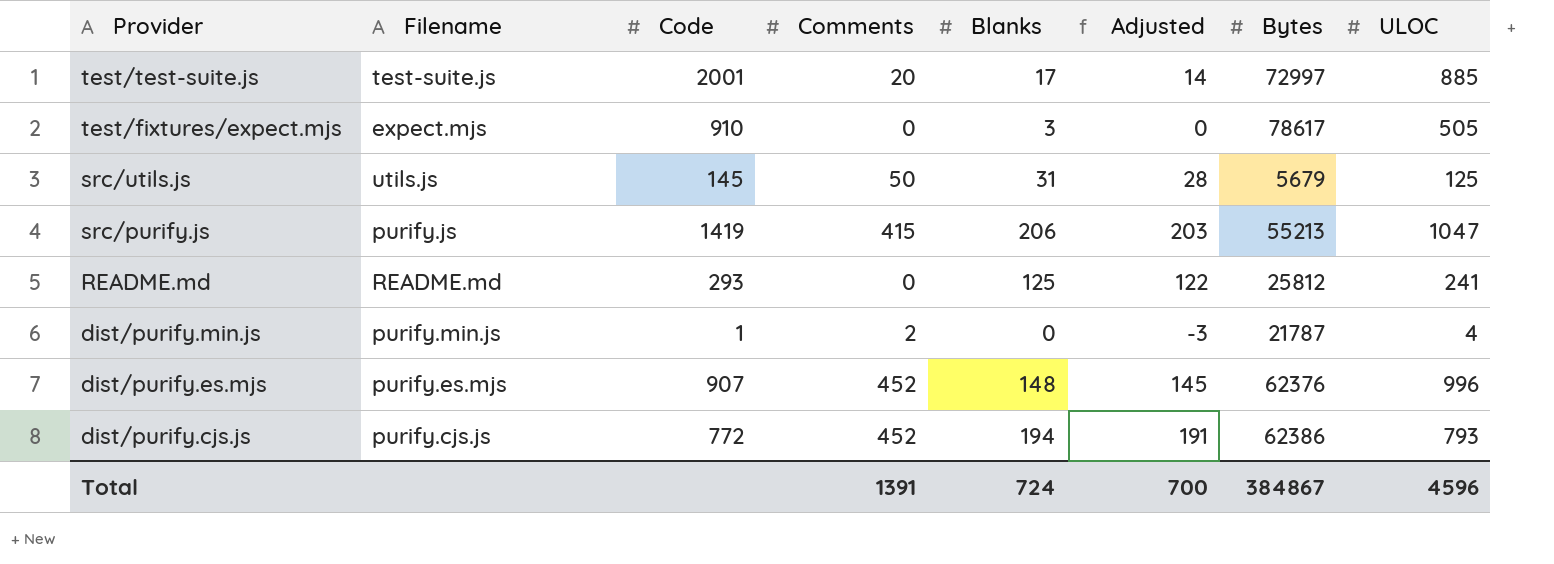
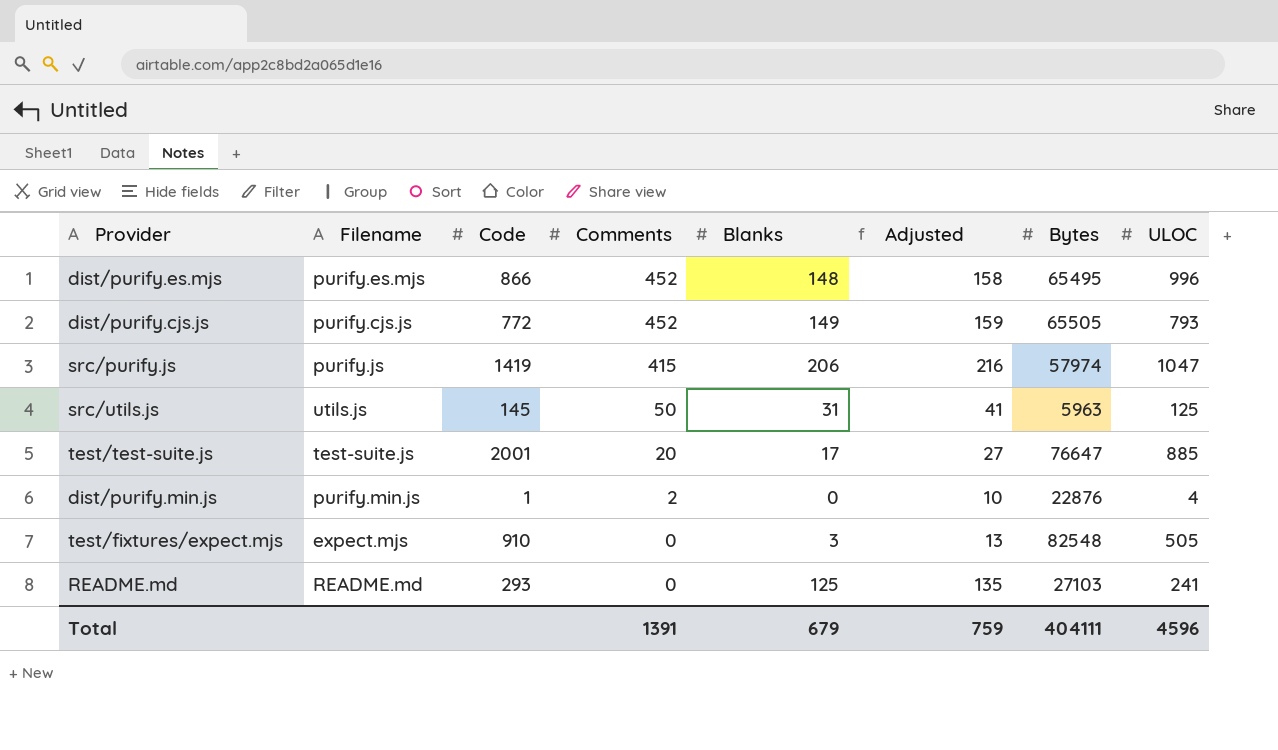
row order: Provider descending -> Comments descending
column Adjusted | formula: [Blanks] - 3 -> [Blanks] + 10
dist/purify.es.mjs | Code: 907 -> 866
dist/purify.es.mjs | Bytes: 62376 -> 65495
dist/purify.cjs.js | Blanks: 194 -> 149
dist/purify.cjs.js | Bytes: 62386 -> 65505
src/purify.js | Bytes: 55213 -> 57974
src/utils.js | Bytes: 5679 -> 5963
test/test-suite.js | Bytes: 72997 -> 76647
dist/purify.min.js | Bytes: 21787 -> 22876
test/fixtures/expect.mjs | Bytes: 78617 -> 82548
README.md | Bytes: 25812 -> 27103
Total | Blanks: 724 -> 679
Total | Adjusted: 700 -> 759
Total | Bytes: 384867 -> 404111

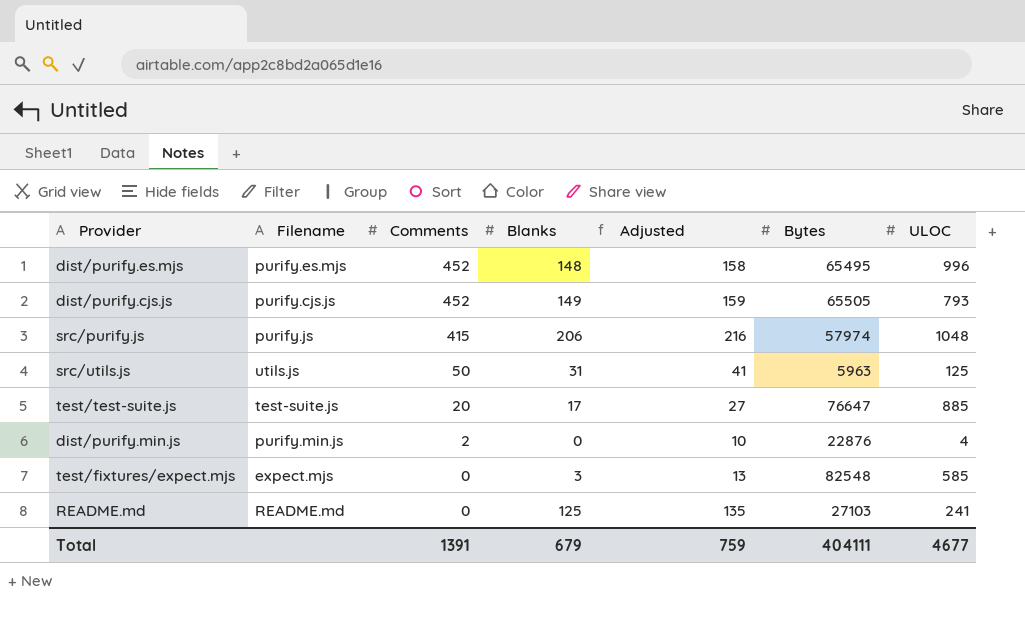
column Code | position: 3 -> none
src/purify.js | ULOC: 1047 -> 1048
test/fixtures/expect.mjs | ULOC: 505 -> 585
Total | ULOC: 4596 -> 4677

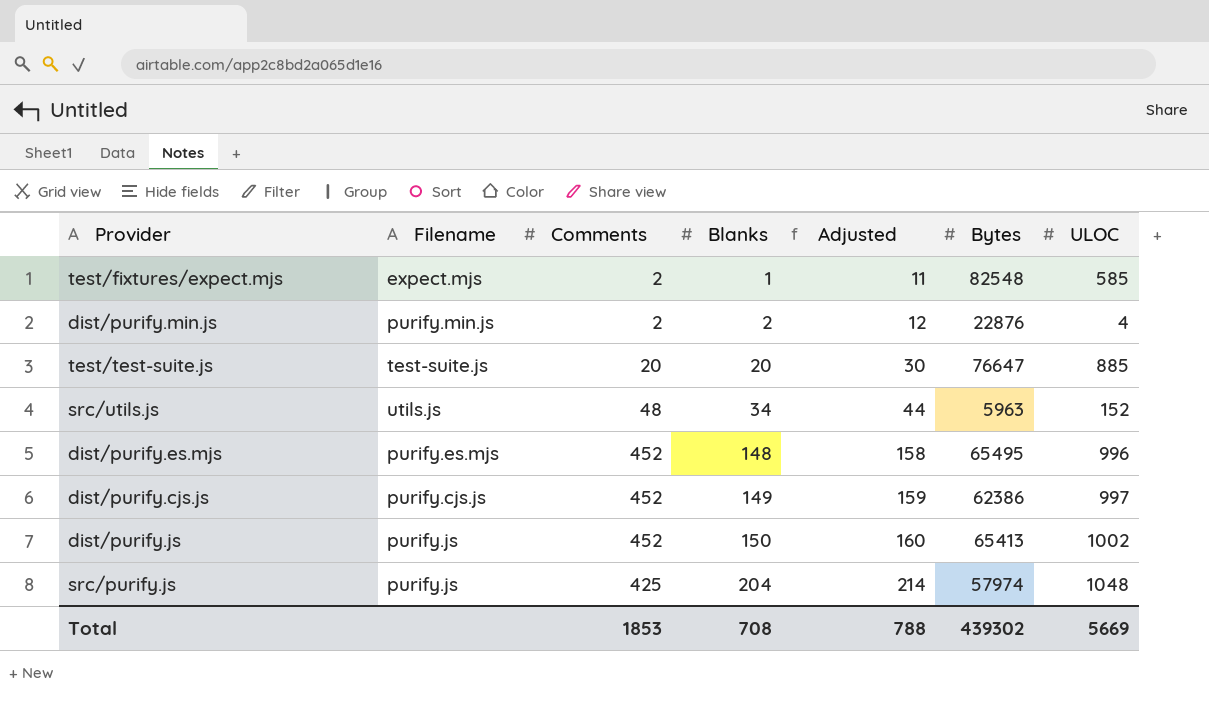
row order: Comments descending -> Blanks ascending
row README.md: README.md | 0 | 125 | 135 | 27103 | 241 -> none
test/fixtures/expect.mjs | Comments: 0 -> 2
test/fixtures/expect.mjs | Blanks: 3 -> 1
test/fixtures/expect.mjs | Adjusted: 13 -> 11
dist/purify.min.js | Blanks: 0 -> 2
dist/purify.min.js | Adjusted: 10 -> 12
test/test-suite.js | Blanks: 17 -> 20
test/test-suite.js | Adjusted: 27 -> 30
src/utils.js | Comments: 50 -> 48
src/utils.js | Blanks: 31 -> 34
src/utils.js | Adjusted: 41 -> 44
src/utils.js | ULOC: 125 -> 152
dist/purify.cjs.js | Bytes: 65505 -> 62386
dist/purify.cjs.js | ULOC: 793 -> 997
row dist/purify.js: none -> purify.js | 452 | 150 | 160 | 65413 | 1002
src/purify.js | Comments: 415 -> 425
src/purify.js | Blanks: 206 -> 204
src/purify.js | Adjusted: 216 -> 214
Total | Comments: 1391 -> 1853
Total | Blanks: 679 -> 708
Total | Adjusted: 759 -> 788
Total | Bytes: 404111 -> 439302
Total | ULOC: 4677 -> 5669

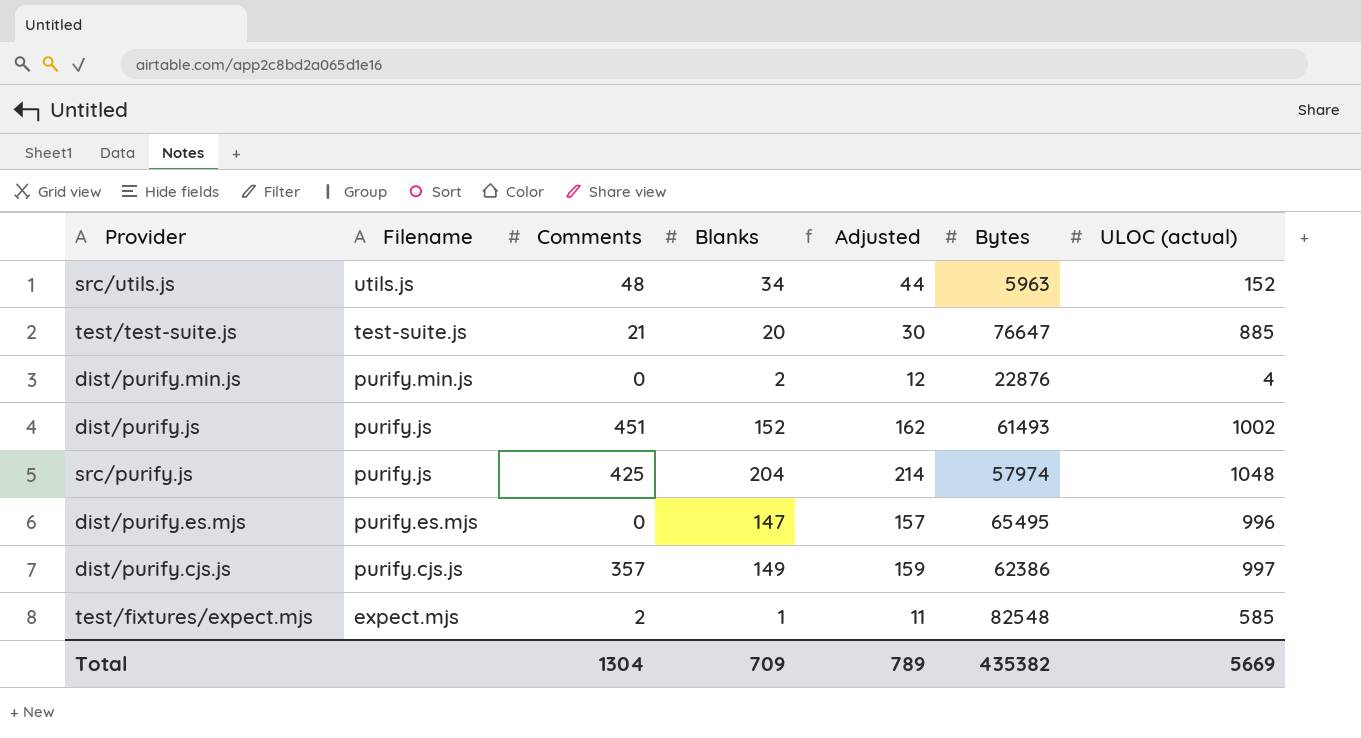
row order: Blanks ascending -> Filename descending
column name: ULOC -> ULOC (actual)
test/test-suite.js | Comments: 20 -> 21
dist/purify.min.js | Comments: 2 -> 0
dist/purify.js | Comments: 452 -> 451
dist/purify.js | Blanks: 150 -> 152
dist/purify.js | Adjusted: 160 -> 162
dist/purify.js | Bytes: 65413 -> 61493
dist/purify.es.mjs | Comments: 452 -> 0
dist/purify.es.mjs | Blanks: 148 -> 147
dist/purify.es.mjs | Adjusted: 158 -> 157
dist/purify.cjs.js | Comments: 452 -> 357
Total | Comments: 1853 -> 1304
Total | Blanks: 708 -> 709
Total | Adjusted: 788 -> 789
Total | Bytes: 439302 -> 435382

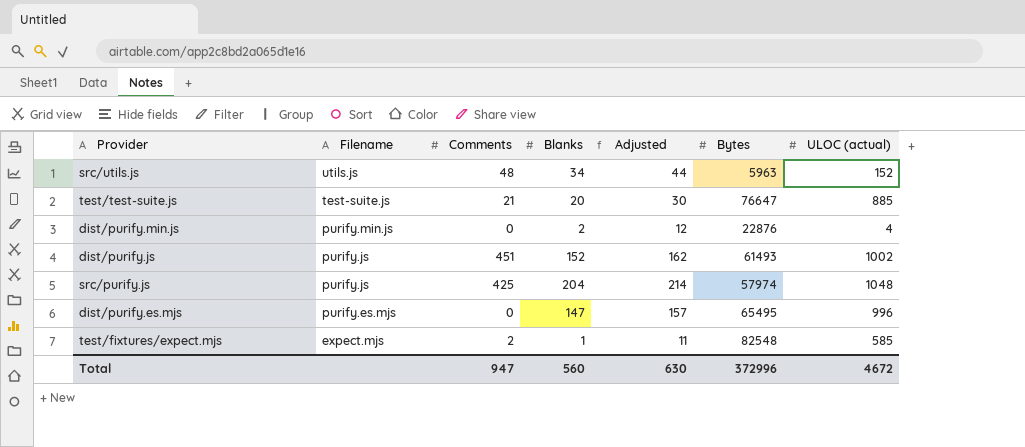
row dist/purify.cjs.js: purify.cjs.js | 357 | 149 | 159 | 62386 | 997 -> none
Total | Comments: 1304 -> 947
Total | Blanks: 709 -> 560
Total | Adjusted: 789 -> 630
Total | Bytes: 435382 -> 372996
Total | ULOC (actual): 5669 -> 4672

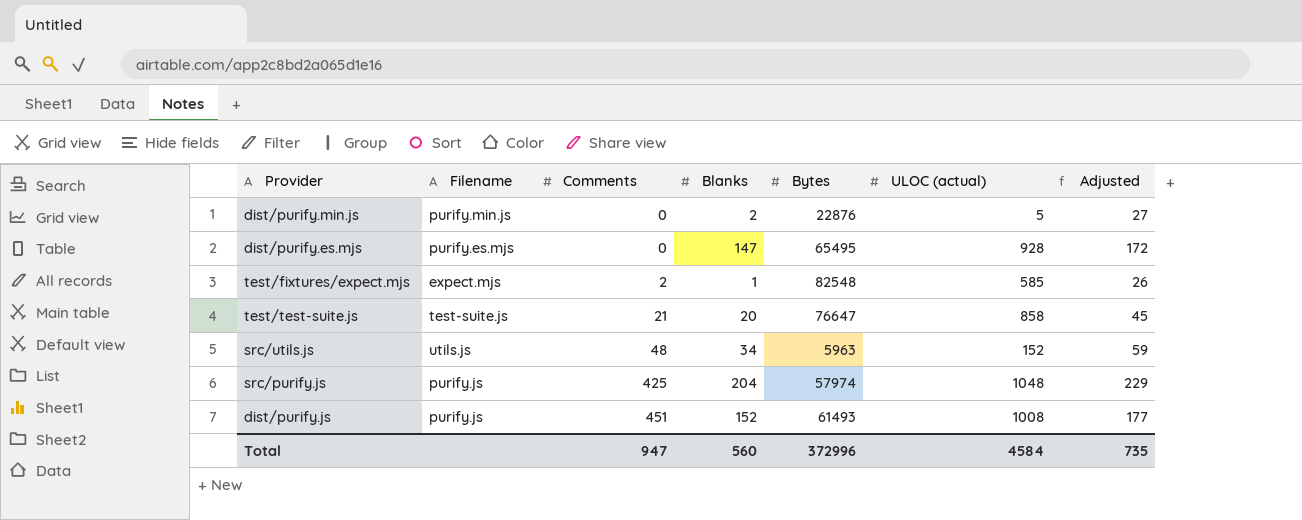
row order: Filename descending -> Comments ascending
column Adjusted | formula: [Blanks] + 10 -> [Blanks] + 25
column Adjusted | position: 5 -> 7
dist/purify.min.js | ULOC (actual): 4 -> 5
dist/purify.es.mjs | ULOC (actual): 996 -> 928
test/test-suite.js | ULOC (actual): 885 -> 858
dist/purify.js | ULOC (actual): 1002 -> 1008
Total | ULOC (actual): 4672 -> 4584
Total | Adjusted: 630 -> 735

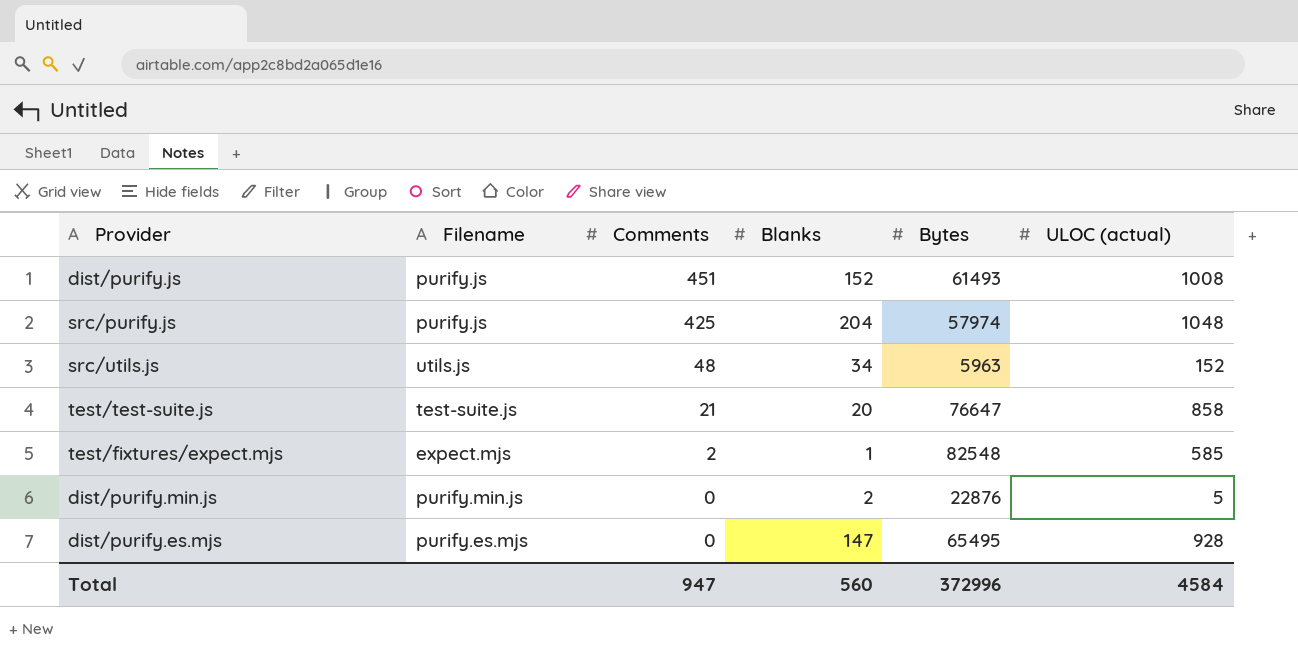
row order: Comments ascending -> Comments descending
column Adjusted | formula: [Blanks] + 25 -> none

